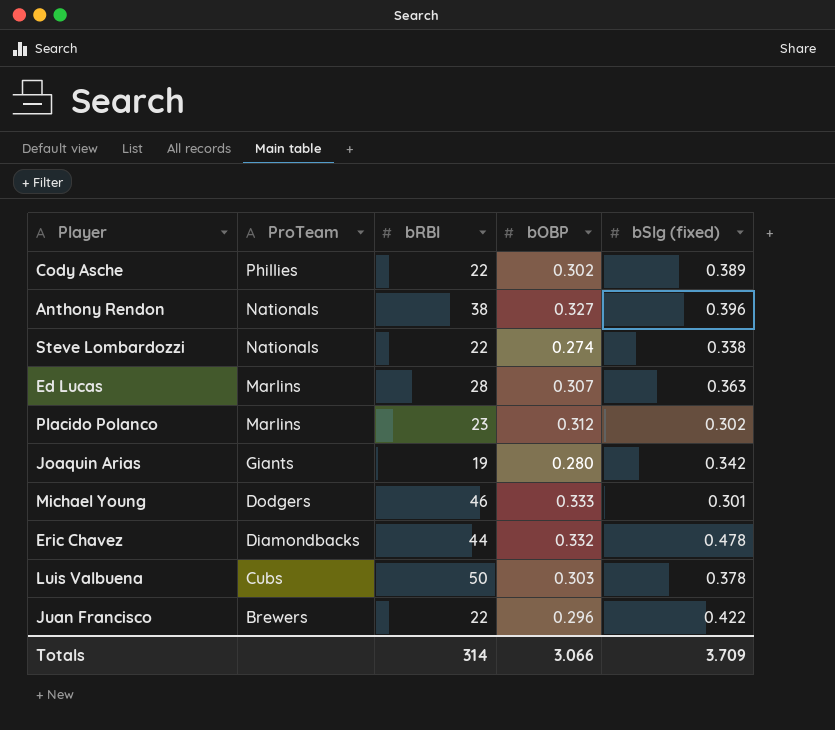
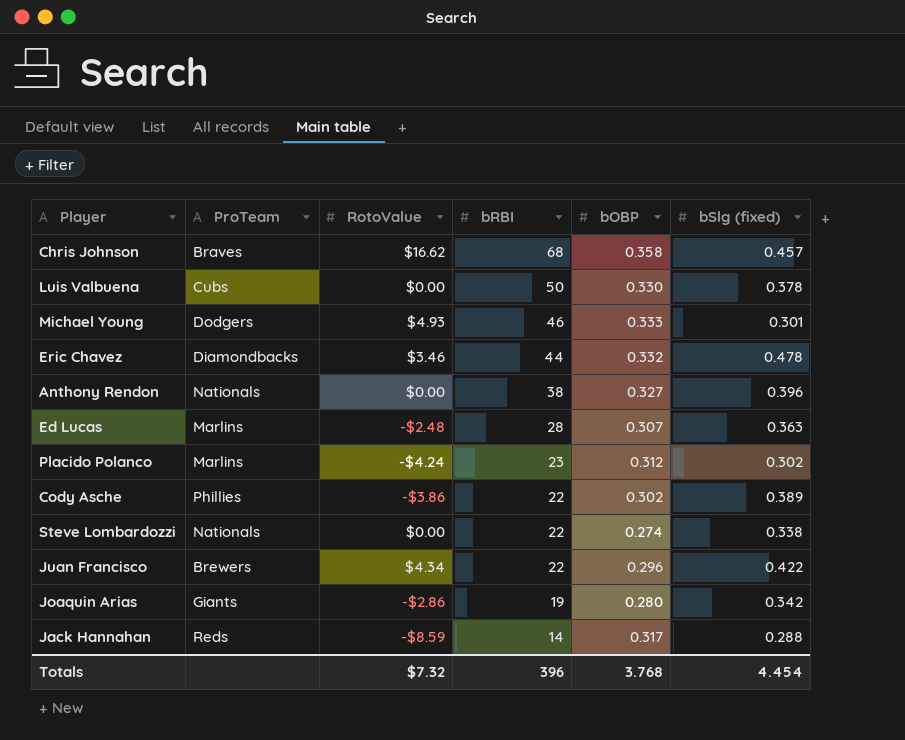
row order: ProTeam descending -> bRBI descending
column RotoValue | position: none -> 3
row Chris Johnson: none -> Braves | $16.62 | 68 | 0.358 | 0.457
Luis Valbuena | bOBP: 0.303 -> 0.330
row Jack Hannahan: none -> Reds | -$8.59 | 14 | 0.317 | 0.288
Totals | bRBI: 314 -> 396
Totals | bOBP: 3.066 -> 3.768
Totals | bSlg (fixed): 3.709 -> 4.454

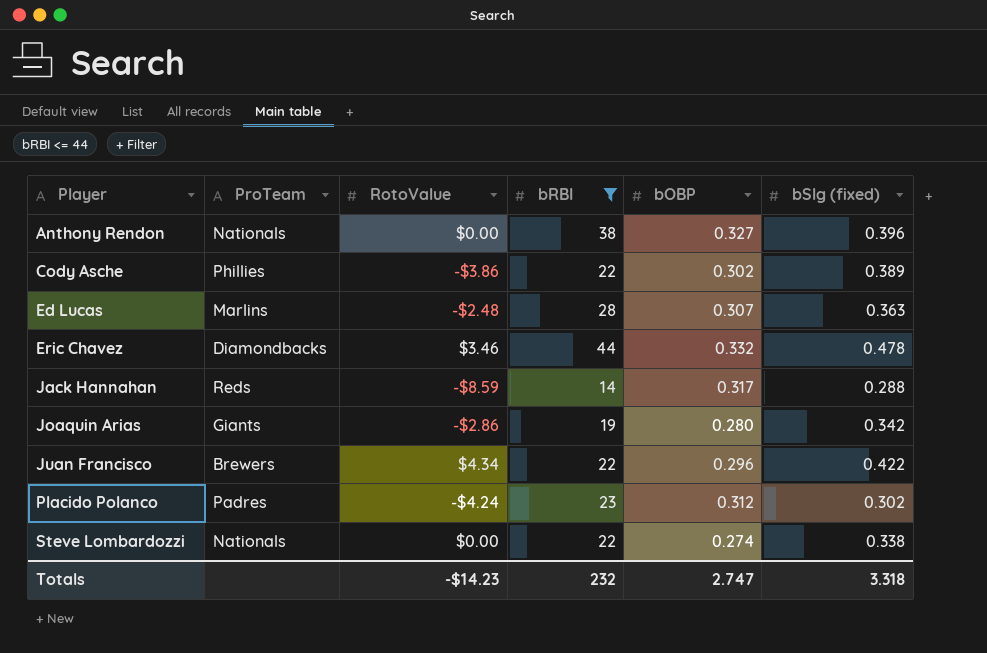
filter: none -> bRBI <= 44
row order: bRBI descending -> Player ascending
Placido Polanco | ProTeam: Marlins -> Padres
Totals | RotoValue: $7.32 -> -$14.23
Totals | bRBI: 396 -> 232
Totals | bOBP: 3.768 -> 2.747
Totals | bSlg (fixed): 4.454 -> 3.318

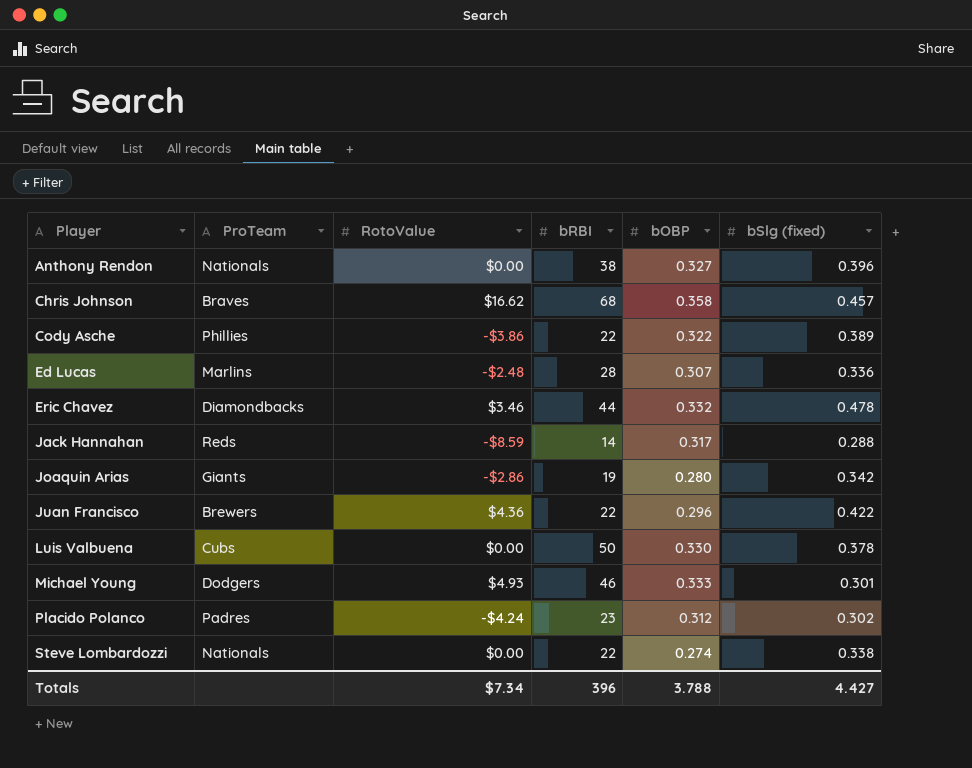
filter: bRBI <= 44 -> none
Cody Asche | bOBP: 0.302 -> 0.322
Ed Lucas | bSlg (fixed): 0.363 -> 0.336
Juan Francisco | RotoValue: $4.34 -> $4.36
Totals | RotoValue: -$14.23 -> $7.34
Totals | bRBI: 232 -> 396
Totals | bOBP: 2.747 -> 3.788
Totals | bSlg (fixed): 3.318 -> 4.427

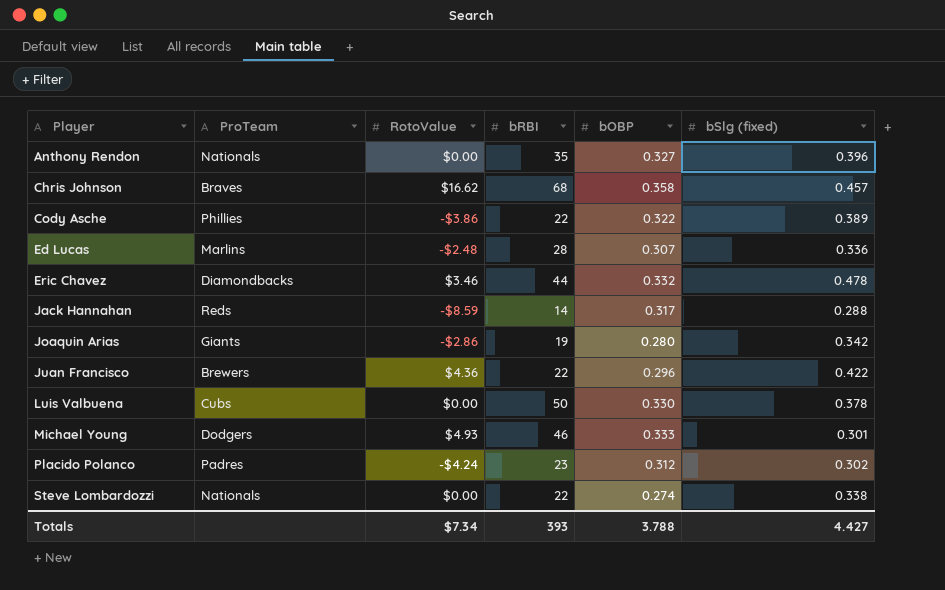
Anthony Rendon | bRBI: 38 -> 35
Totals | bRBI: 396 -> 393

